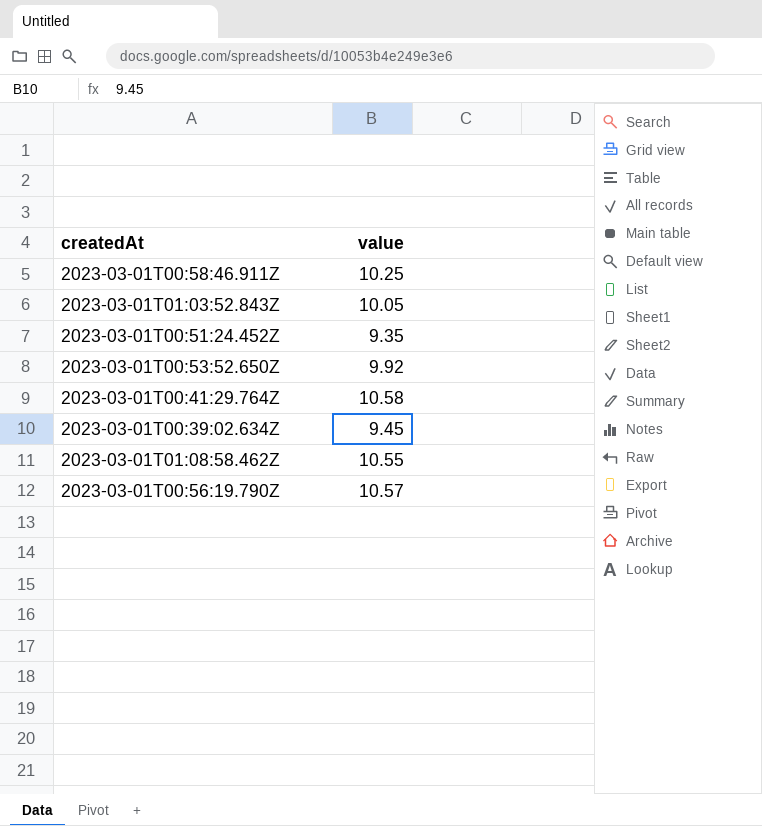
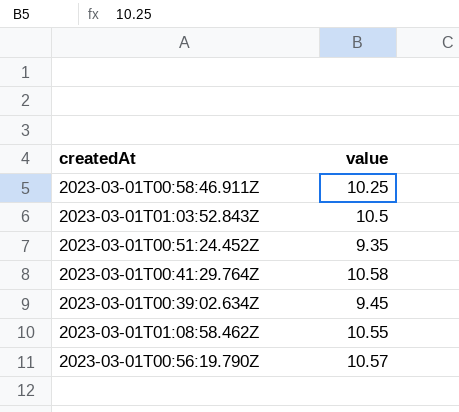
row 2023-03-01T00:53:52.650Z: 9.92 -> none
2023-03-01T01:03:52.843Z | value: 10.05 -> 10.5

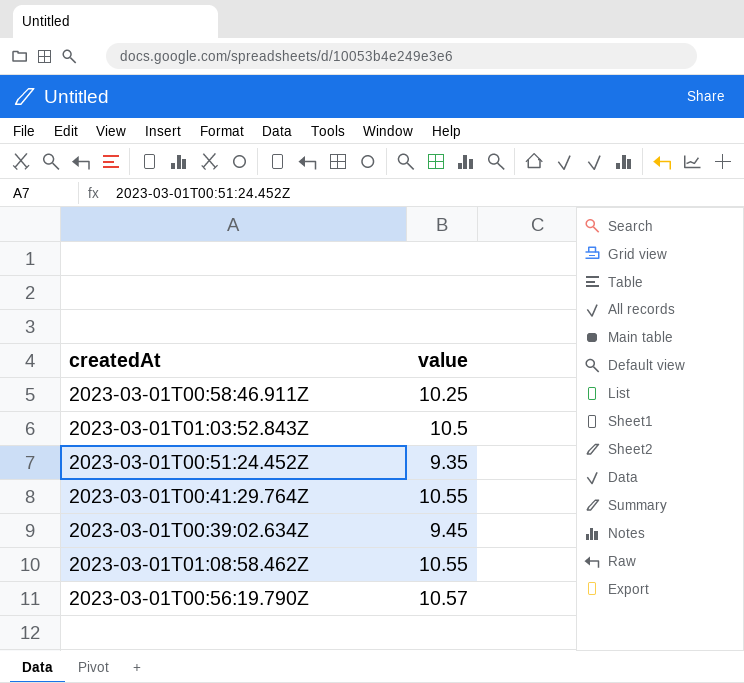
2023-03-01T00:41:29.764Z | value: 10.58 -> 10.55

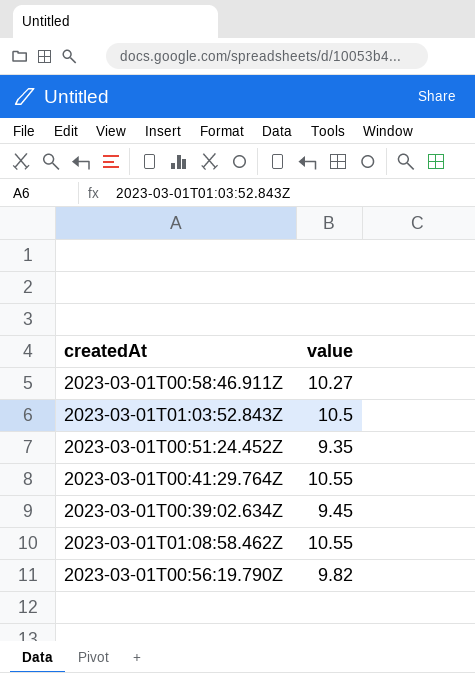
2023-03-01T00:58:46.911Z | value: 10.25 -> 10.27
2023-03-01T00:56:19.790Z | value: 10.57 -> 9.82

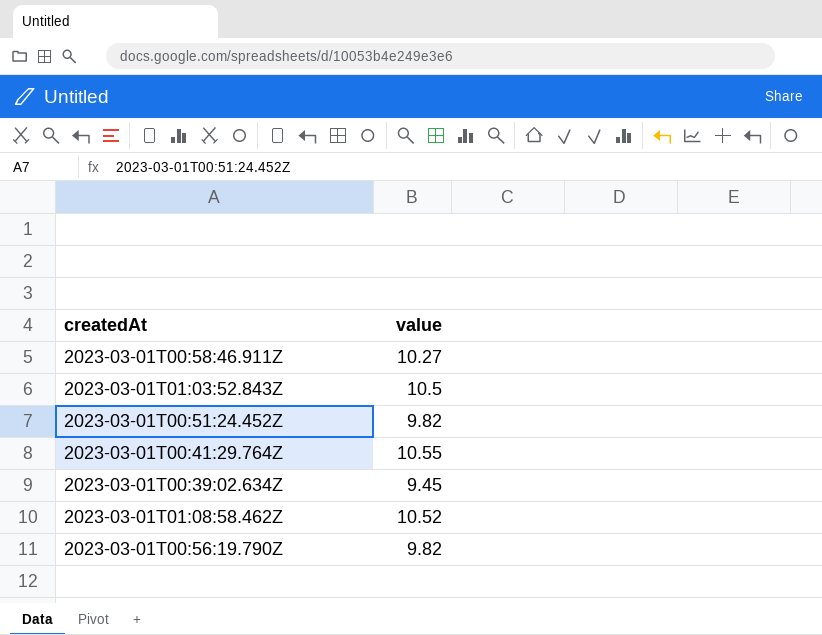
2023-03-01T00:51:24.452Z | value: 9.35 -> 9.82
2023-03-01T01:08:58.462Z | value: 10.55 -> 10.52

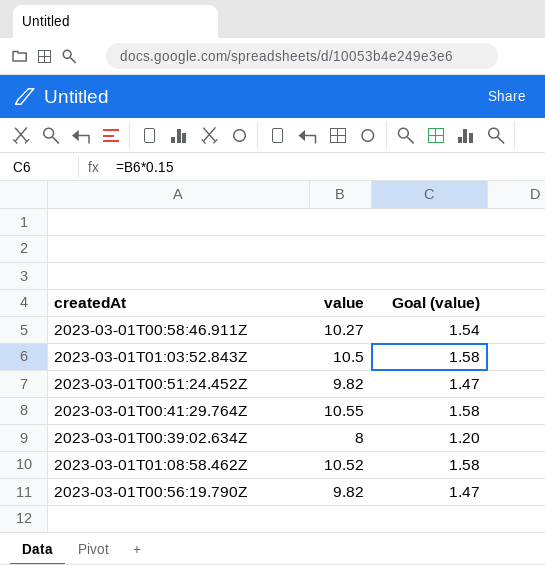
column Goal (value) | formula: none -> [value] * 0.15
2023-03-01T00:39:02.634Z | value: 9.45 -> 8

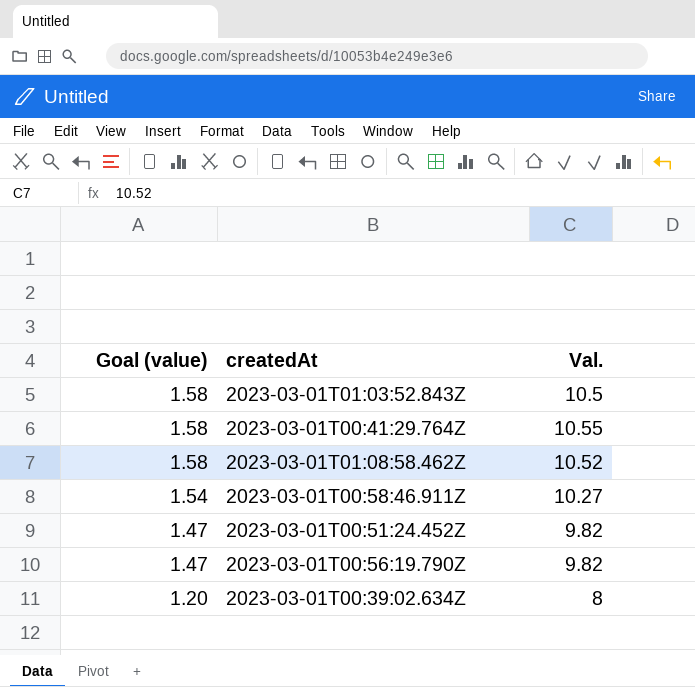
row order: none -> Goal (value) descending
column Goal (value) | position: 3 -> 1
column name: value -> Val.

